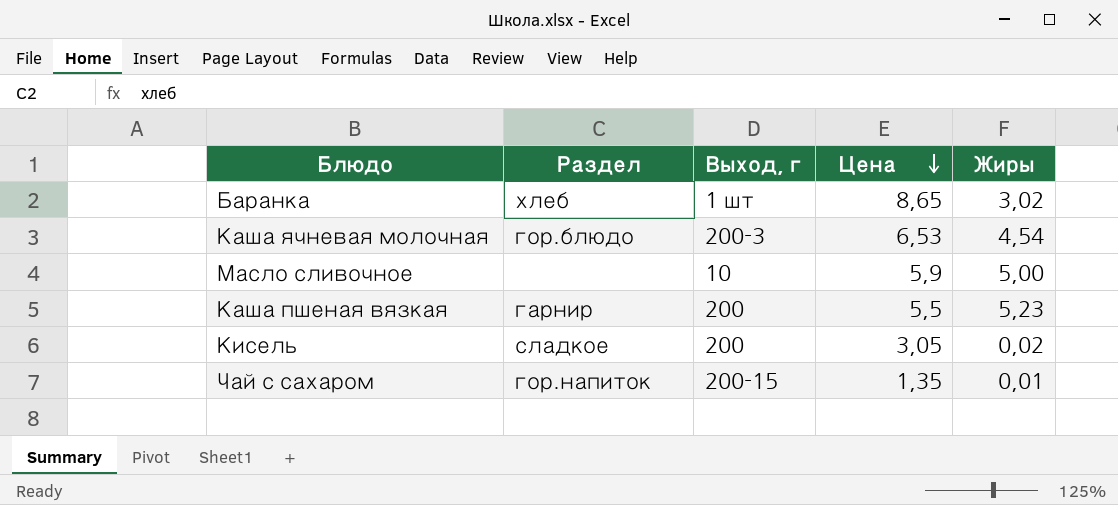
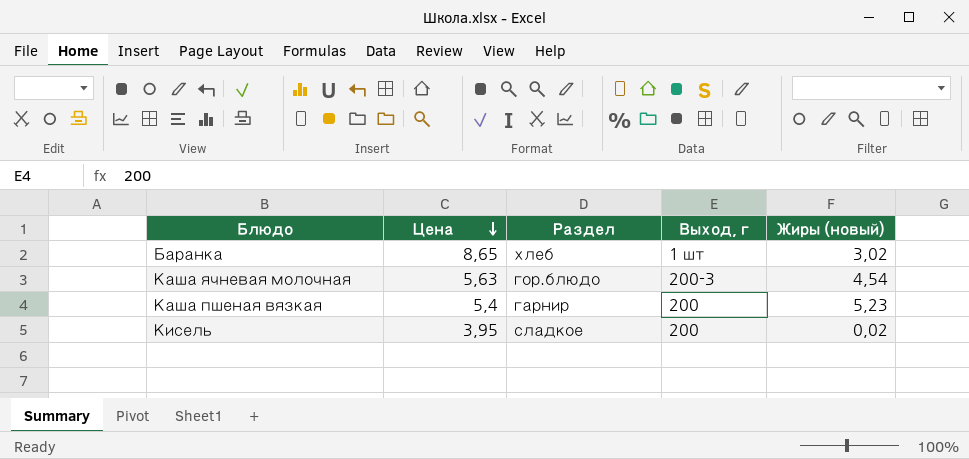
column Цена | position: 4 -> 2
column name: Жиры -> Жиры (новый)
row Масло сливочное: none | 10 | 5,9 | 5,00 -> none
row Чай с сахаром: гор.напиток | 200-15 | 1,35 | 0,01 -> none
Каша ячневая молочная | Цена: 6,53 -> 5,63
Каша пшеная вязкая | Цена: 5,5 -> 5,4
Кисель | Цена: 3,05 -> 3,95

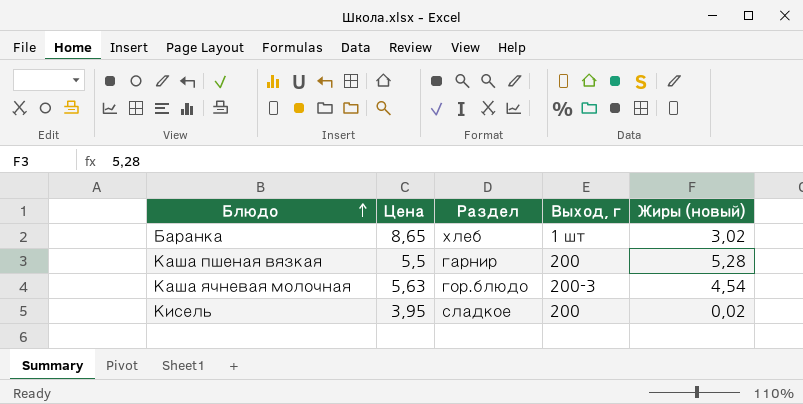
row order: Цена descending -> Блюдо ascending
Каша пшеная вязкая | Цена: 5,4 -> 5,5
Каша пшеная вязкая | Жиры (новый): 5,23 -> 5,28

